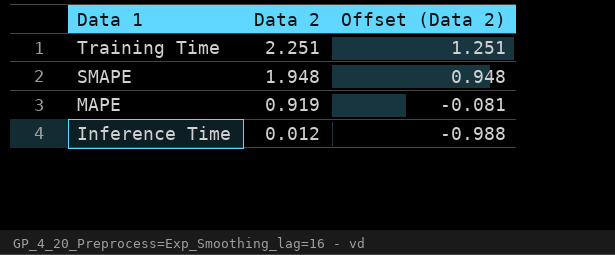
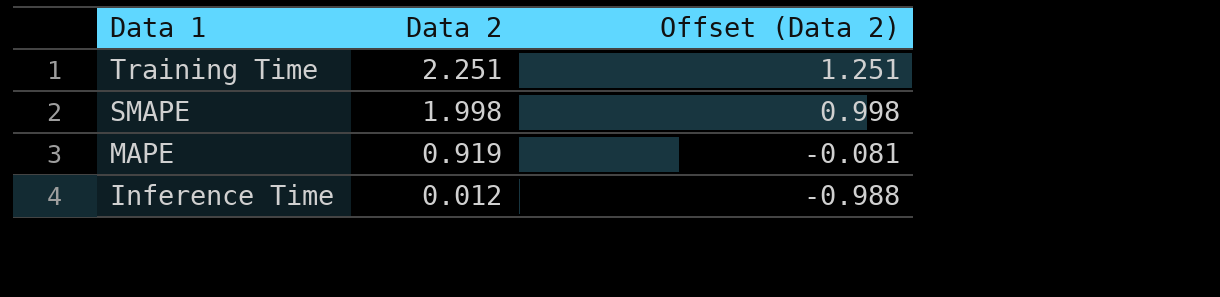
SMAPE | Data 2: 1.948 -> 1.998
SMAPE | Offset (Data 2): 0.948 -> 0.998

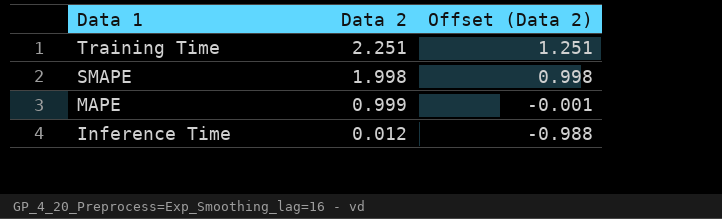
MAPE | Data 2: 0.919 -> 0.999
MAPE | Offset (Data 2): -0.081 -> -0.001

